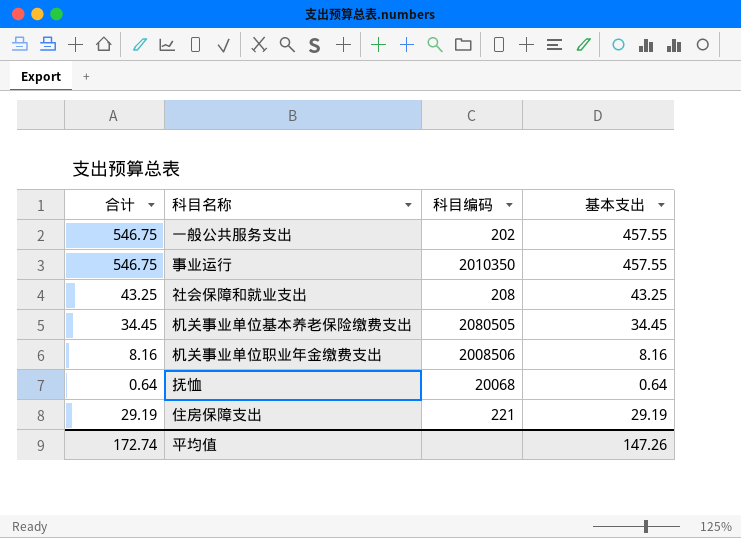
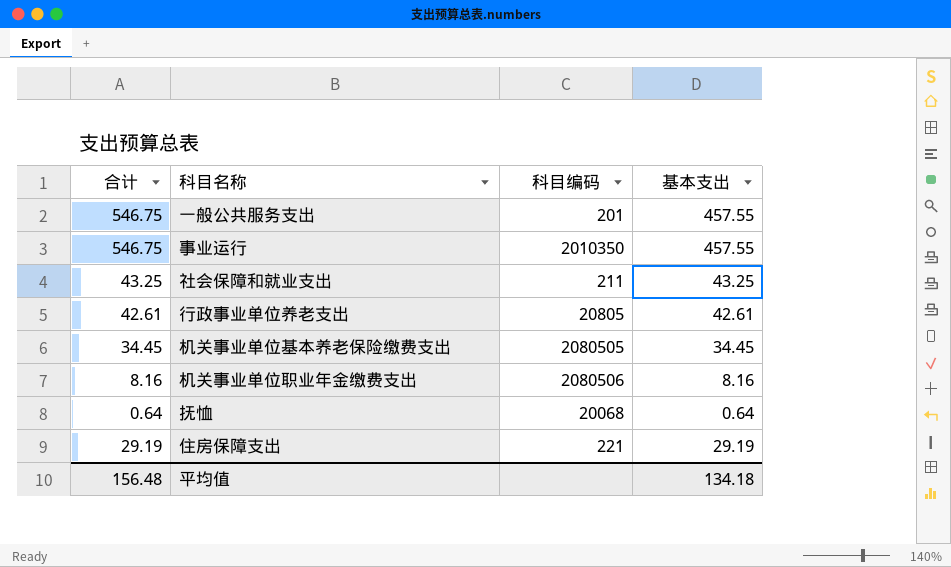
一般公共服务支出 | 科目编码: 202 -> 201
社会保障和就业支出 | 科目编码: 208 -> 211
row 行政事业单位养老支出: none -> 42.61 | 20805 | 42.61
机关事业单位职业年金缴费支出 | 科目编码: 2008506 -> 2080506
平均值 | 合计: 172.74 -> 156.48
平均值 | 基本支出: 147.26 -> 134.18

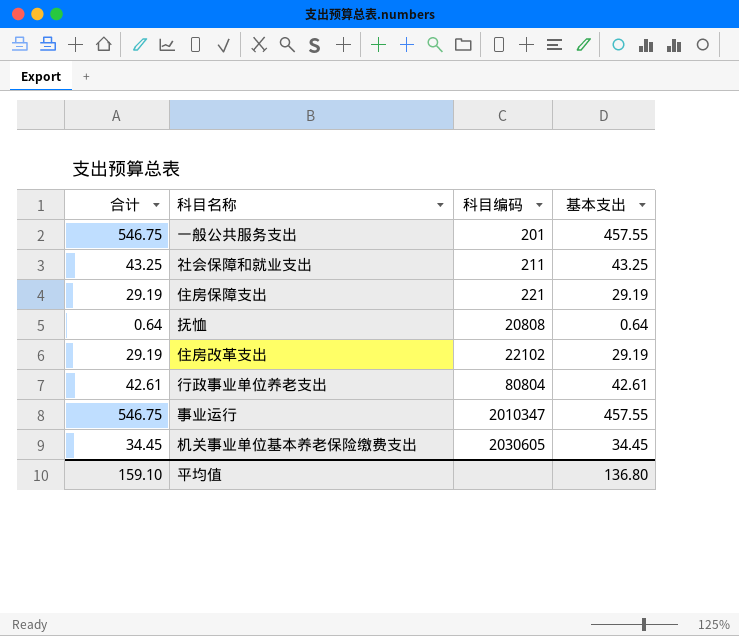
row order: none -> 科目编码 ascending
row 机关事业单位职业年金缴费支出: 8.16 | 2080506 | 8.16 -> none
抚恤 | 科目编码: 20068 -> 20808
row 住房改革支出: none -> 29.19 | 22102 | 29.19
行政事业单位养老支出 | 科目编码: 20805 -> 80804
事业运行 | 科目编码: 2010350 -> 2010347
机关事业单位基本养老保险缴费支出 | 科目编码: 2080505 -> 2030605
平均值 | 合计: 156.48 -> 159.10
平均值 | 基本支出: 134.18 -> 136.80

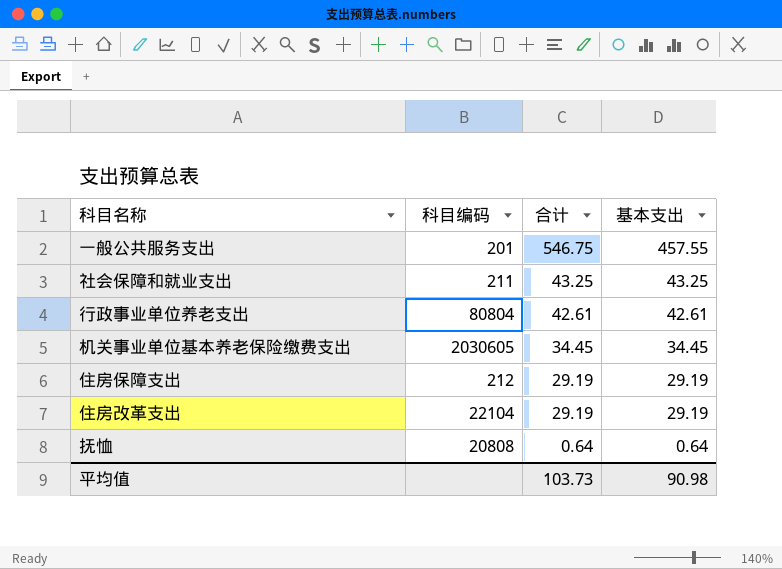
row order: 科目编码 ascending -> 合计 descending
column 合计 | position: 1 -> 3
row 事业运行: 546.75 | 2010347 | 457.55 -> none
住房保障支出 | 科目编码: 221 -> 212
住房改革支出 | 科目编码: 22102 -> 22104
平均值 | 合计: 159.10 -> 103.73
平均值 | 基本支出: 136.80 -> 90.98

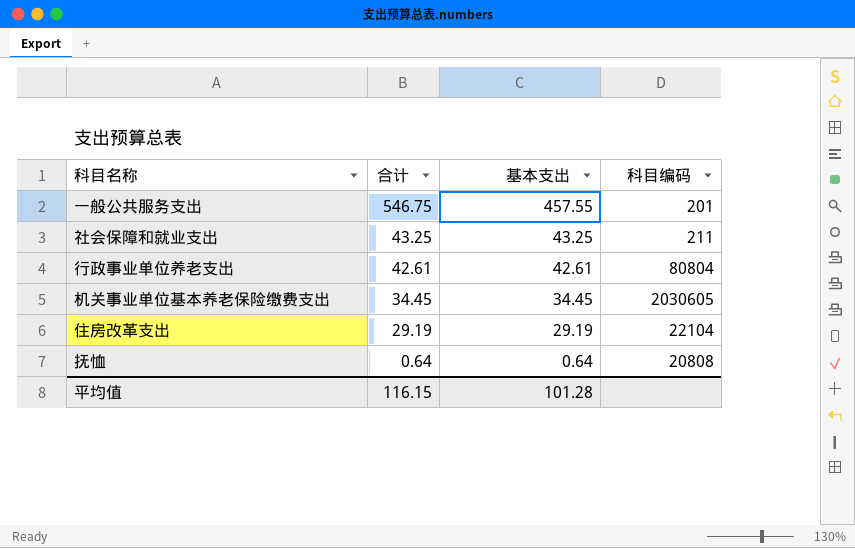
column 科目编码 | position: 2 -> 4
row 住房保障支出: 212 | 29.19 | 29.19 -> none
平均值 | 合计: 103.73 -> 116.15
平均值 | 基本支出: 90.98 -> 101.28

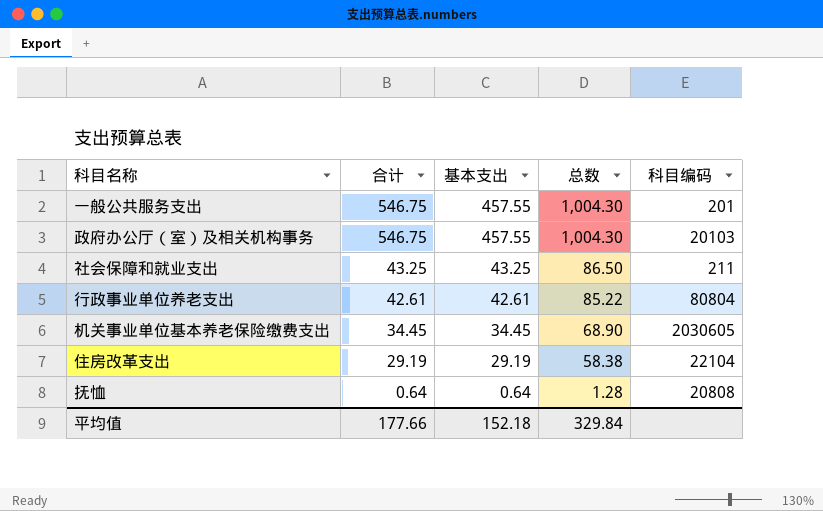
column 总数 | formula: none -> [合计] + [基本支出]
row 政府办公厅（室）及相关机构事务: none -> 546.75 | 457.55 | 1,004.30 | 20103
平均值 | 合计: 116.15 -> 177.66
平均值 | 基本支出: 101.28 -> 152.18

